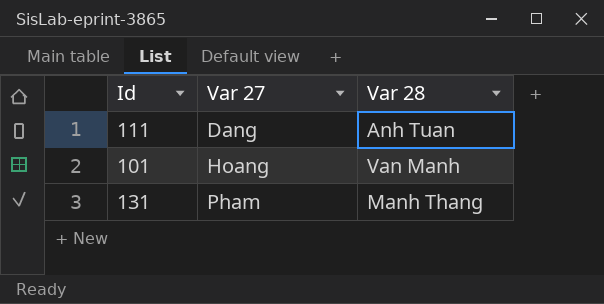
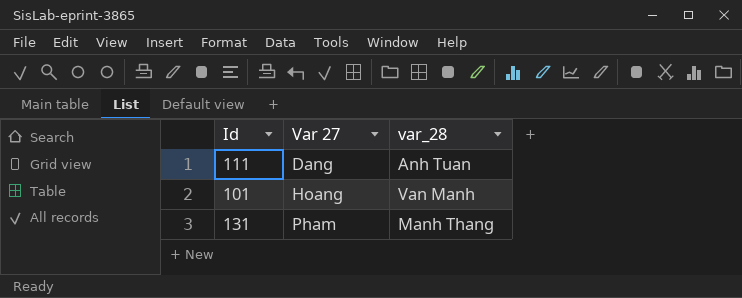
column name: Var 28 -> var_28

